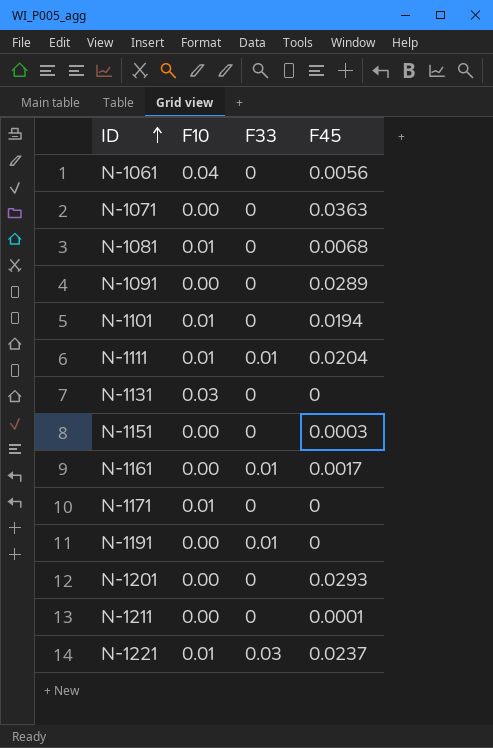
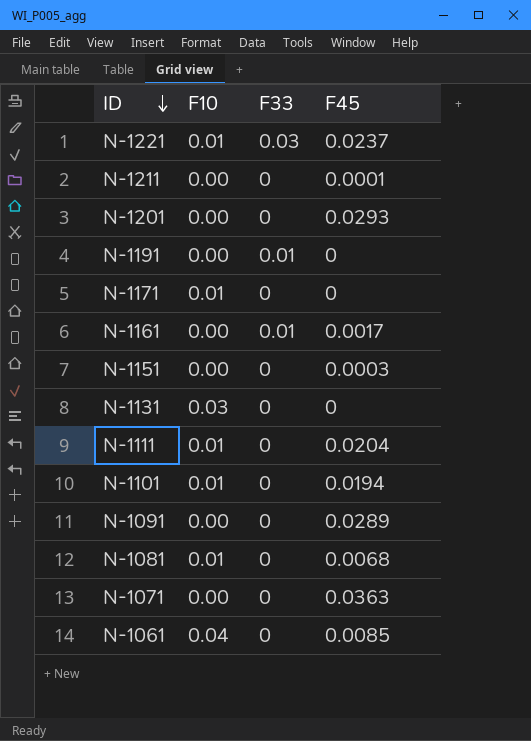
row order: ID ascending -> ID descending
N-1111 | F33: 0.01 -> 0
N-1061 | F45: 0.0056 -> 0.0085

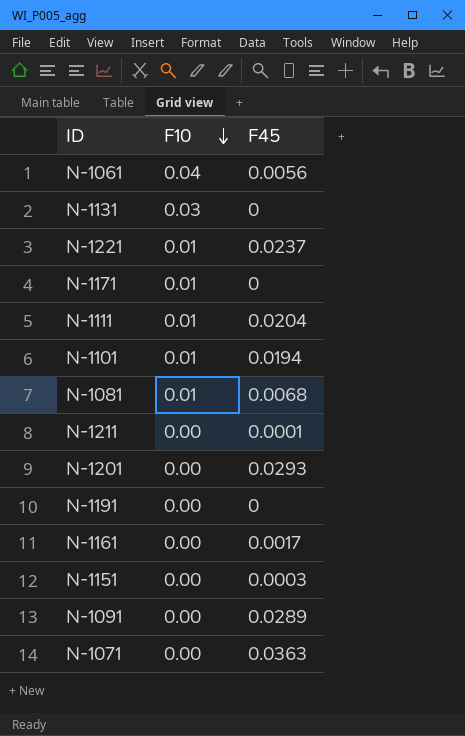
row order: ID descending -> F10 descending
column F33 | position: 3 -> none
N-1061 | F45: 0.0085 -> 0.0056

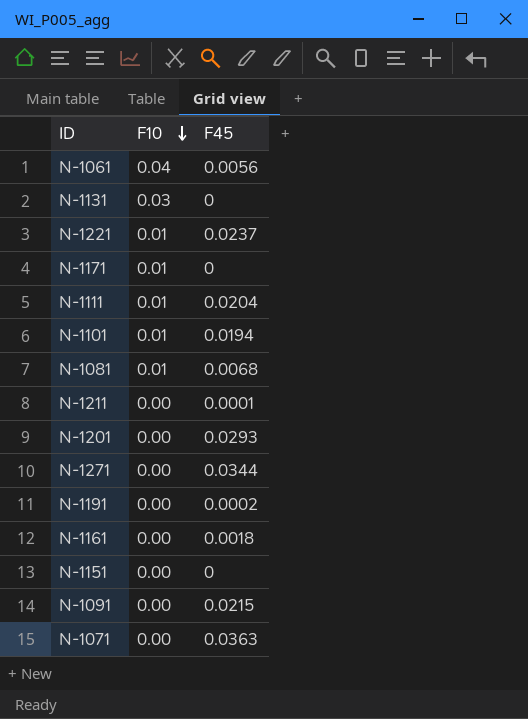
row N-1271: none -> 0.00 | 0.0344
N-1191 | F45: 0 -> 0.0002
N-1161 | F45: 0.0017 -> 0.0018
N-1151 | F45: 0.0003 -> 0
N-1091 | F45: 0.0289 -> 0.0215

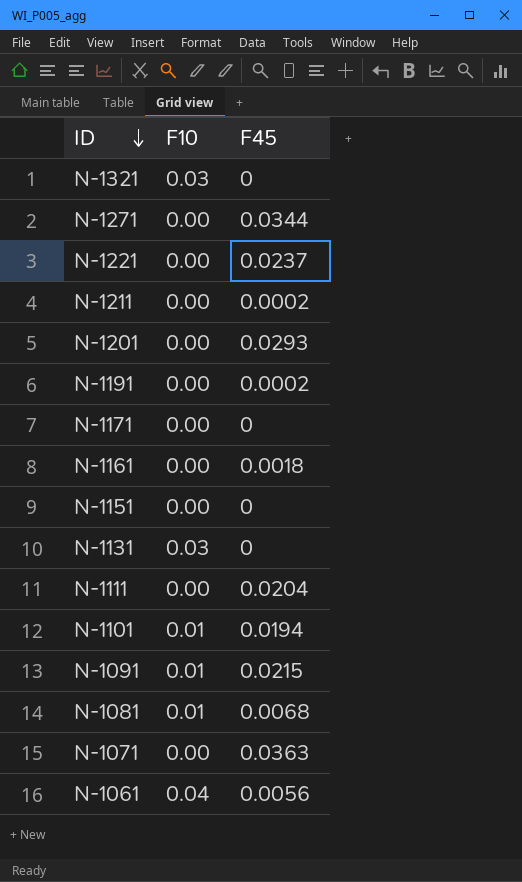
row order: F10 descending -> ID descending
row N-1321: none -> 0.03 | 0
N-1221 | F10: 0.01 -> 0.00
N-1211 | F45: 0.0001 -> 0.0002
N-1171 | F10: 0.01 -> 0.00
N-1111 | F10: 0.01 -> 0.00
N-1091 | F10: 0.00 -> 0.01

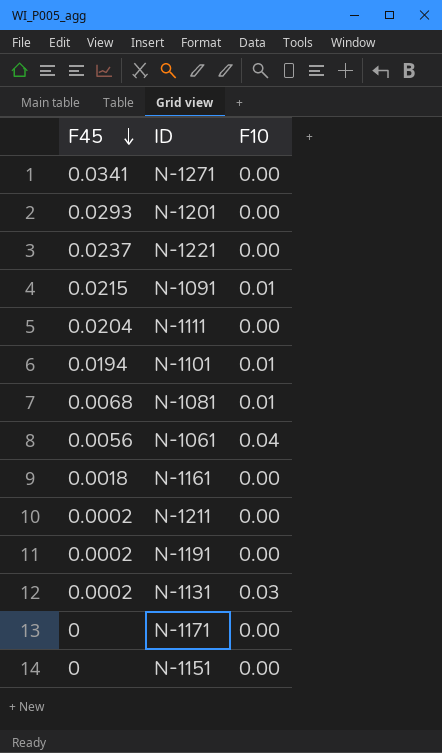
row order: ID descending -> F45 descending
column F45 | position: 3 -> 1
row N-1321: 0.03 | 0 -> none
row N-1071: 0.00 | 0.0363 -> none
N-1271 | F45: 0.0344 -> 0.0341
N-1131 | F45: 0 -> 0.0002

